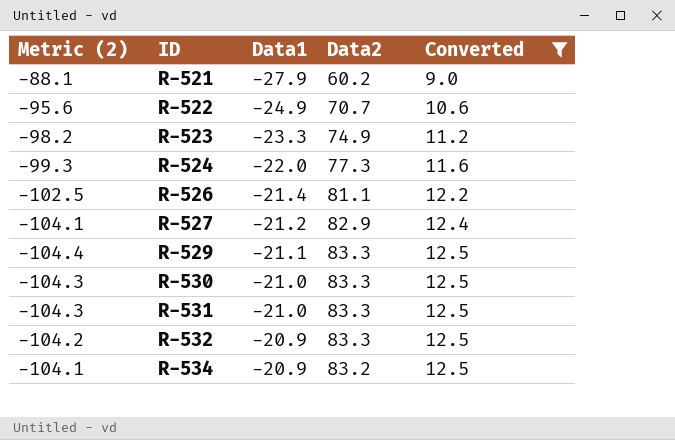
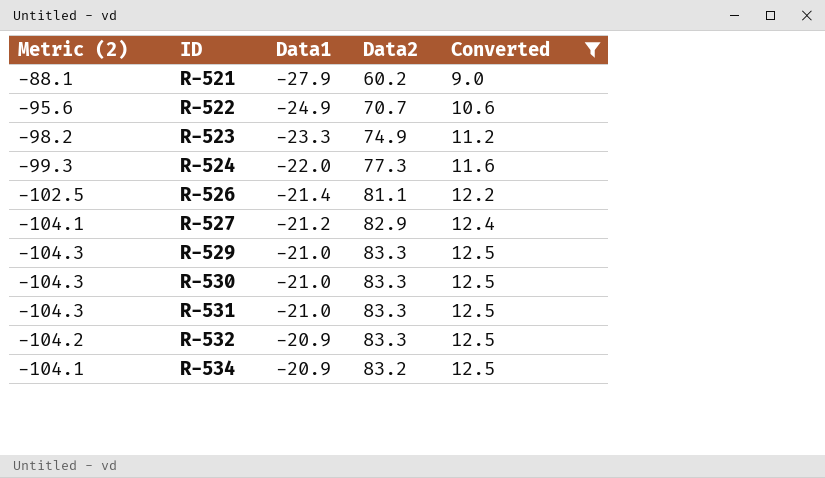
R-529 | Metric (2): -104.4 -> -104.3
R-529 | Data1: -21.1 -> -21.0

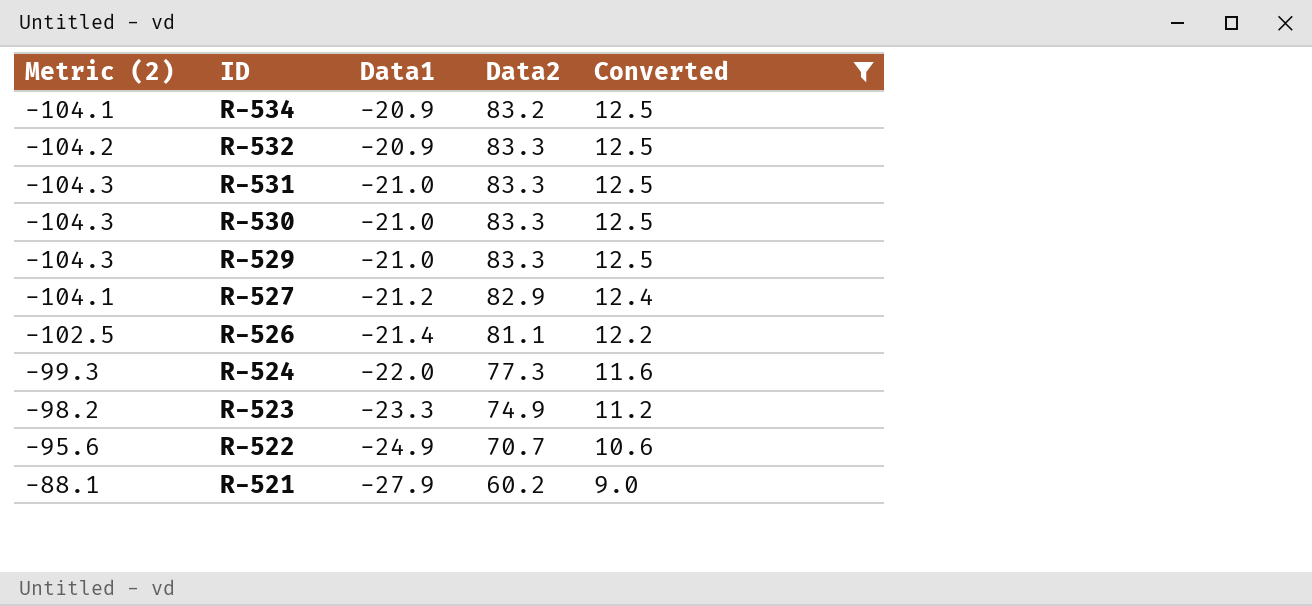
row order: ID ascending -> ID descending

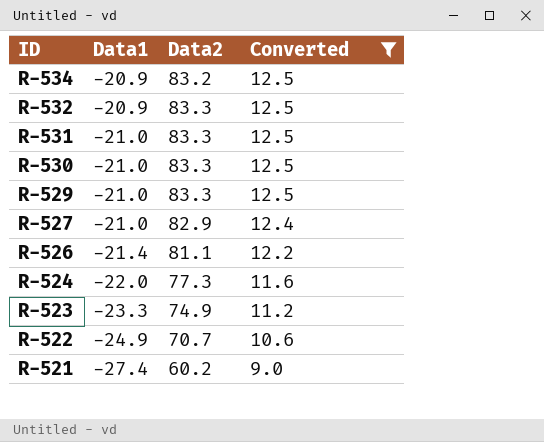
column Metric (2) | formula: [Data1] - [Data2] -> none
R-527 | Data1: -21.2 -> -21.0
R-521 | Data1: -27.9 -> -27.4

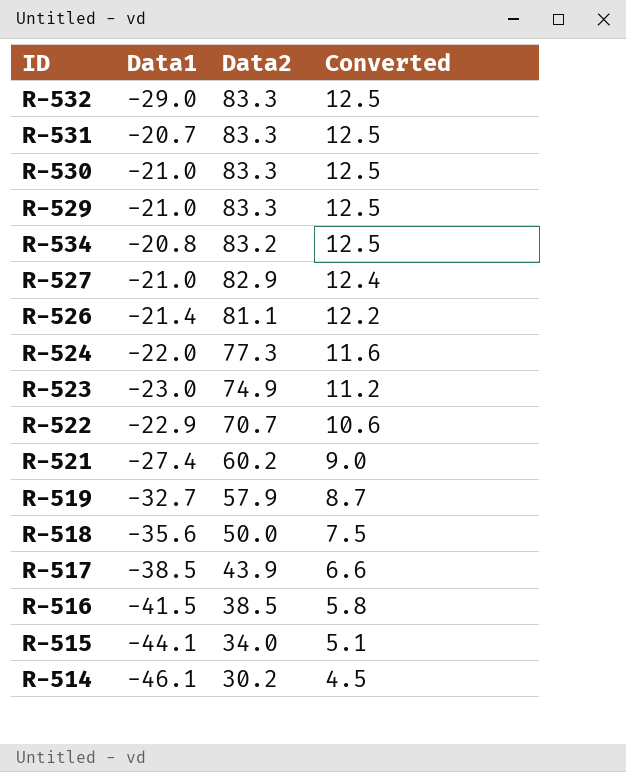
filter: Converted >= 9.0 -> none
row order: ID descending -> Data2 descending
R-532 | Data1: -20.9 -> -29.0
R-531 | Data1: -21.0 -> -20.7
R-534 | Data1: -20.9 -> -20.8
R-523 | Data1: -23.3 -> -23.0
R-522 | Data1: -24.9 -> -22.9

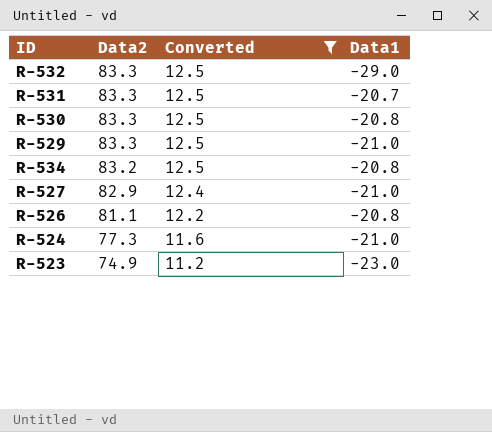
filter: none -> Converted >= 11.2
column Data1 | position: 2 -> 4
R-530 | Data1: -21.0 -> -20.8
R-526 | Data1: -21.4 -> -20.8
R-524 | Data1: -22.0 -> -21.0

